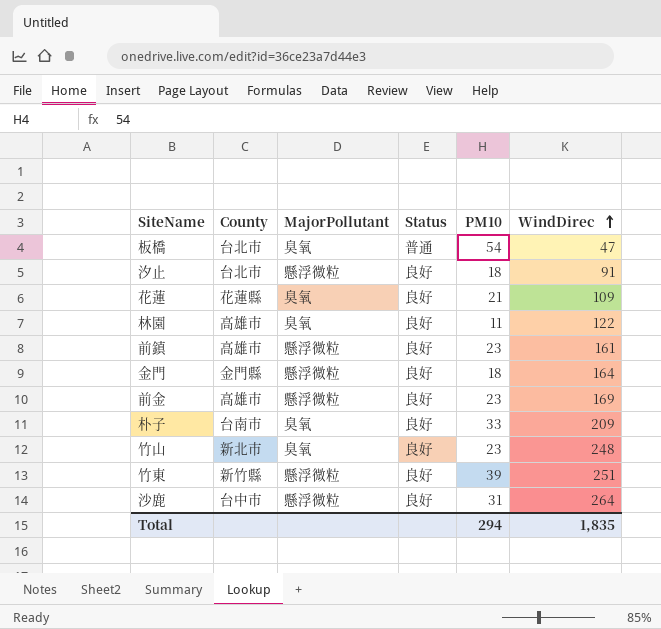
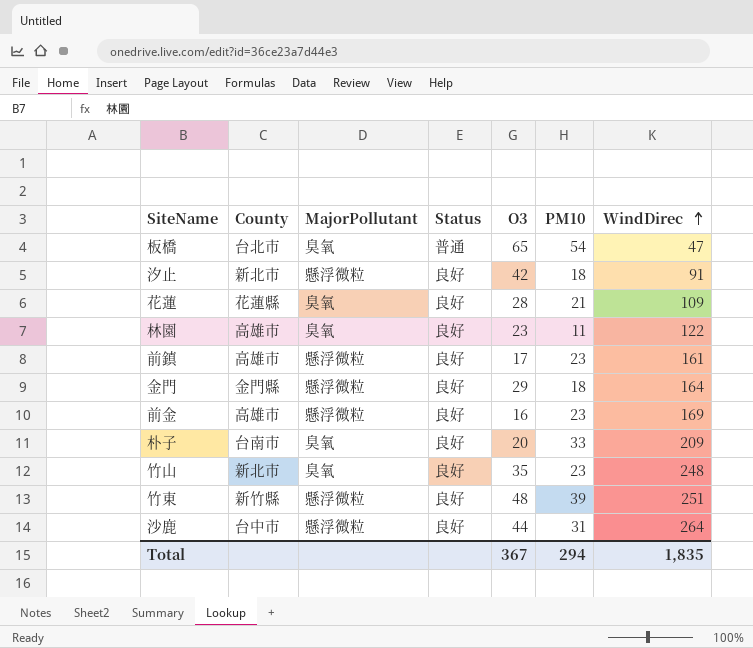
column O3 | position: none -> 5
汐止 | County: 台北市 -> 新北市

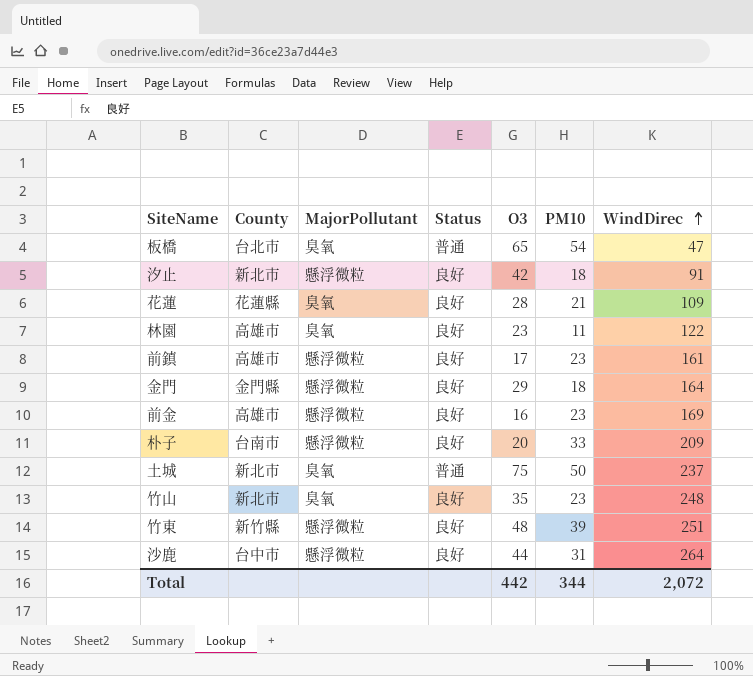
朴子 | MajorPollutant: 臭氧 -> 懸浮微粒
row 土城: none -> 新北市 | 臭氧 | 普通 | 75 | 50 | 237
Total | O3: 367 -> 442
Total | PM10: 294 -> 344
Total | WindDirec: 1,835 -> 2,072

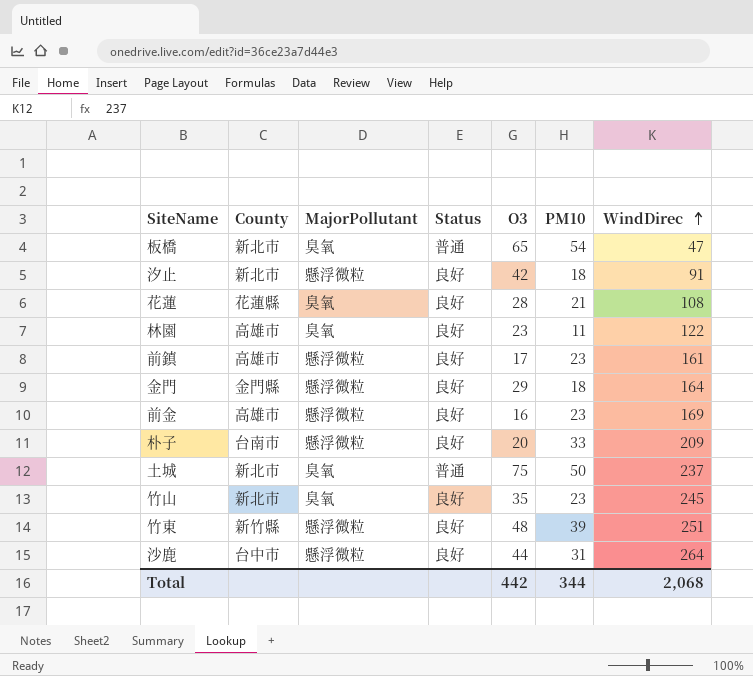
板橋 | County: 台北市 -> 新北市
花蓮 | WindDirec: 109 -> 108
竹山 | WindDirec: 248 -> 245
Total | WindDirec: 2,072 -> 2,068

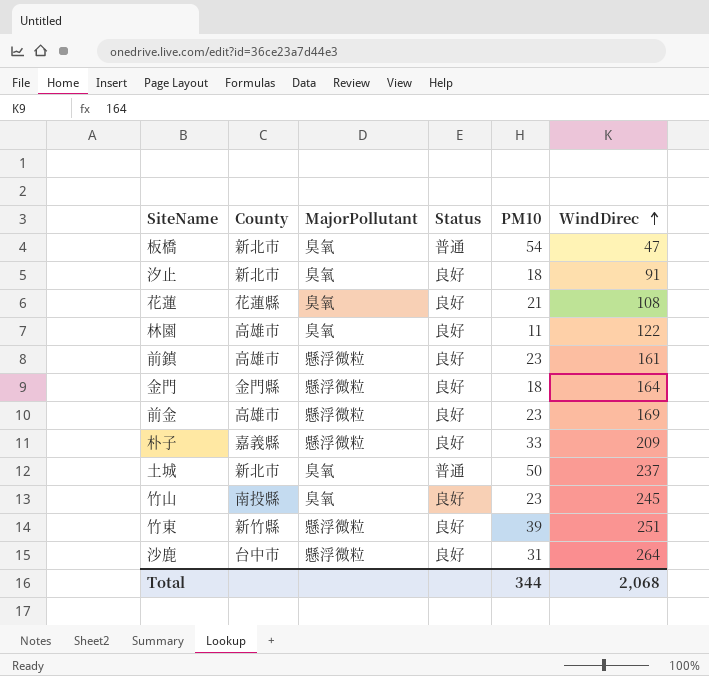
column O3 | position: 5 -> none
汐止 | MajorPollutant: 懸浮微粒 -> 臭氧
朴子 | County: 台南市 -> 嘉義縣
竹山 | County: 新北市 -> 南投縣

